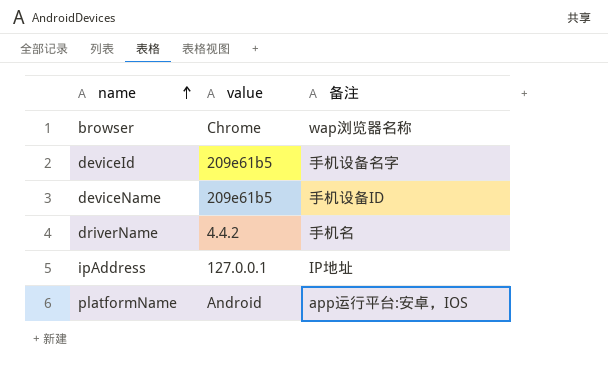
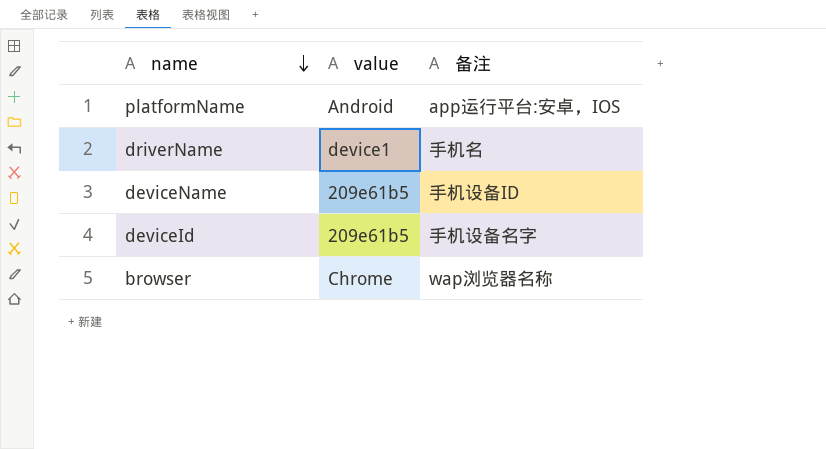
row order: name ascending -> name descending
row ipAddress: 127.0.0.1 | IP地址 -> none
driverName | value: 4.4.2 -> device1

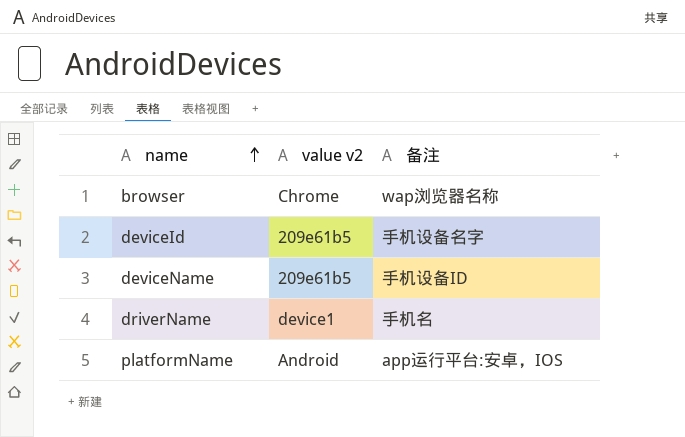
row order: name descending -> name ascending
column name: value -> value v2

